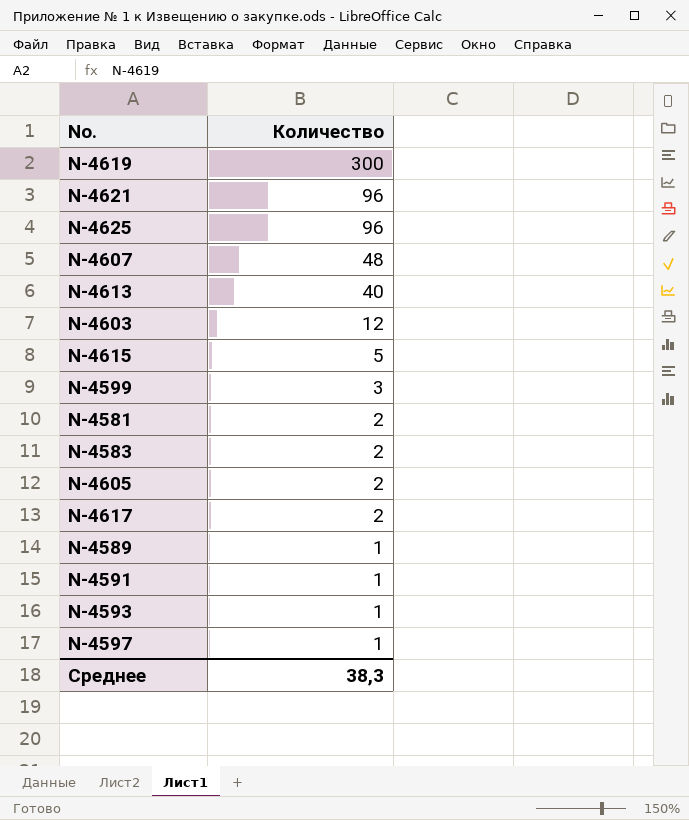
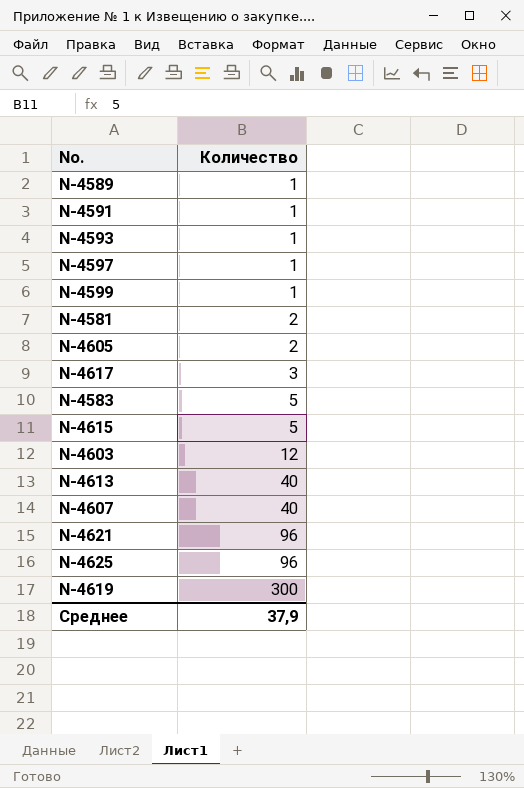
row order: Количество descending -> Количество ascending
N-4599 | Количество: 3 -> 1
N-4617 | Количество: 2 -> 3
N-4583 | Количество: 2 -> 5
N-4607 | Количество: 48 -> 40
Среднее | Количество: 38,3 -> 37,9

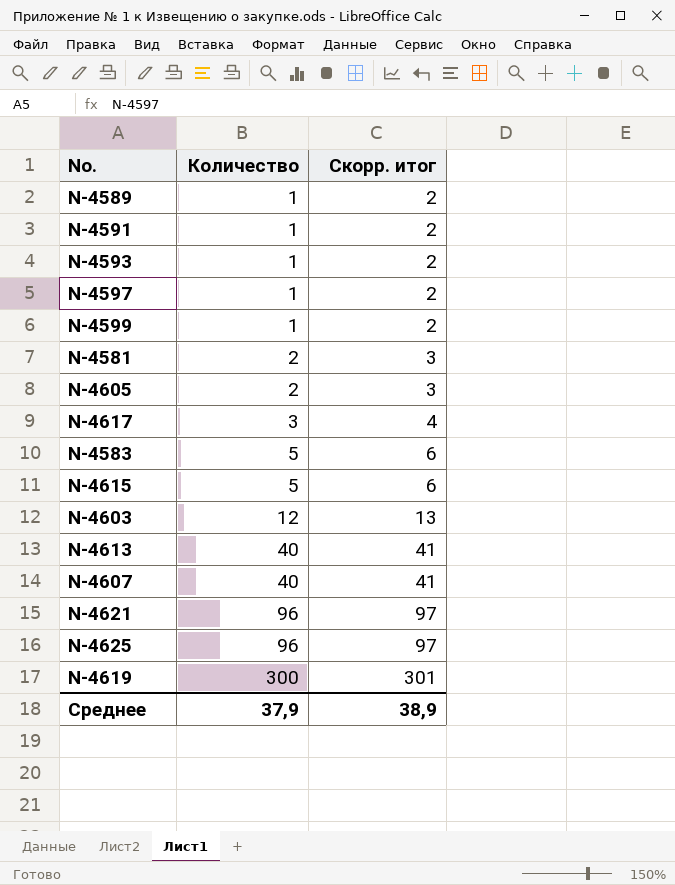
column Скорр. итог | formula: none -> [Количество] + 1

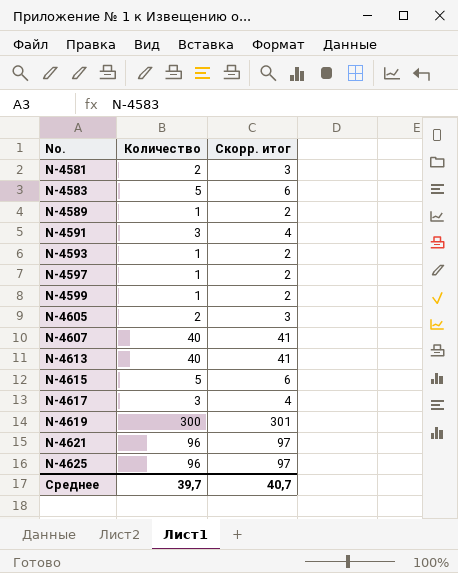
row order: Количество ascending -> No. ascending
row N-4603: 12 | 13 -> none
N-4591 | Количество: 1 -> 3
N-4591 | Скорр. итог: 2 -> 4
Среднее | Количество: 37,9 -> 39,7
Среднее | Скорр. итог: 38,9 -> 40,7

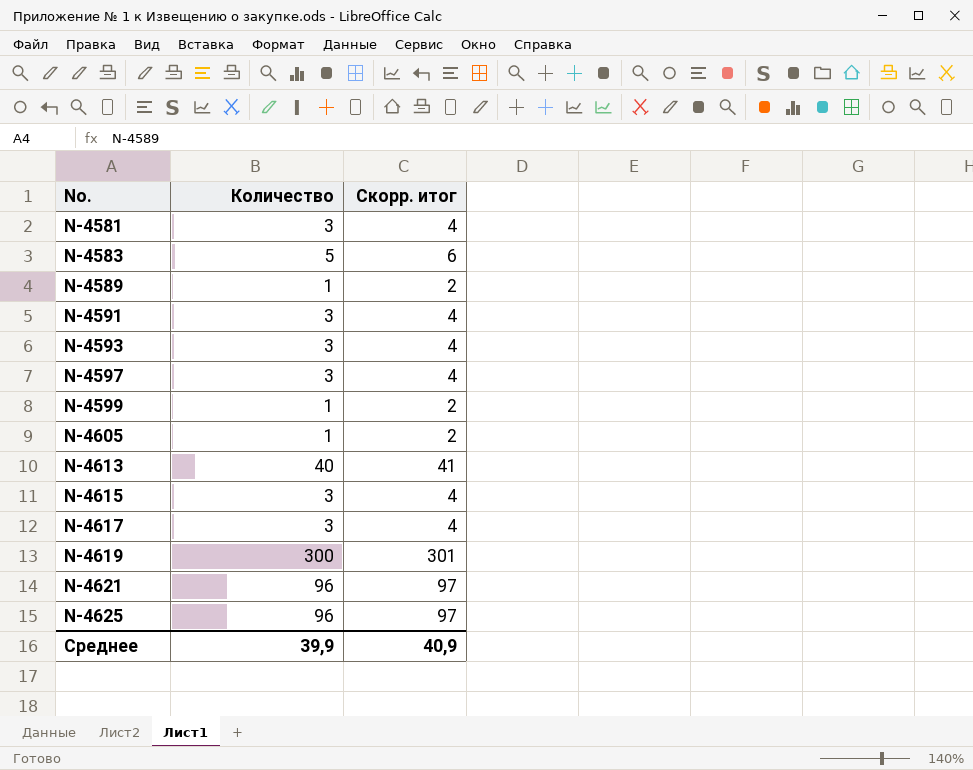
row N-4607: 40 | 41 -> none
N-4581 | Количество: 2 -> 3
N-4581 | Скорр. итог: 3 -> 4
N-4593 | Количество: 1 -> 3
N-4593 | Скорр. итог: 2 -> 4
N-4597 | Количество: 1 -> 3
N-4597 | Скорр. итог: 2 -> 4
N-4605 | Количество: 2 -> 1
N-4605 | Скорр. итог: 3 -> 2
N-4615 | Количество: 5 -> 3
N-4615 | Скорр. итог: 6 -> 4
Среднее | Количество: 39,7 -> 39,9
Среднее | Скорр. итог: 40,7 -> 40,9

